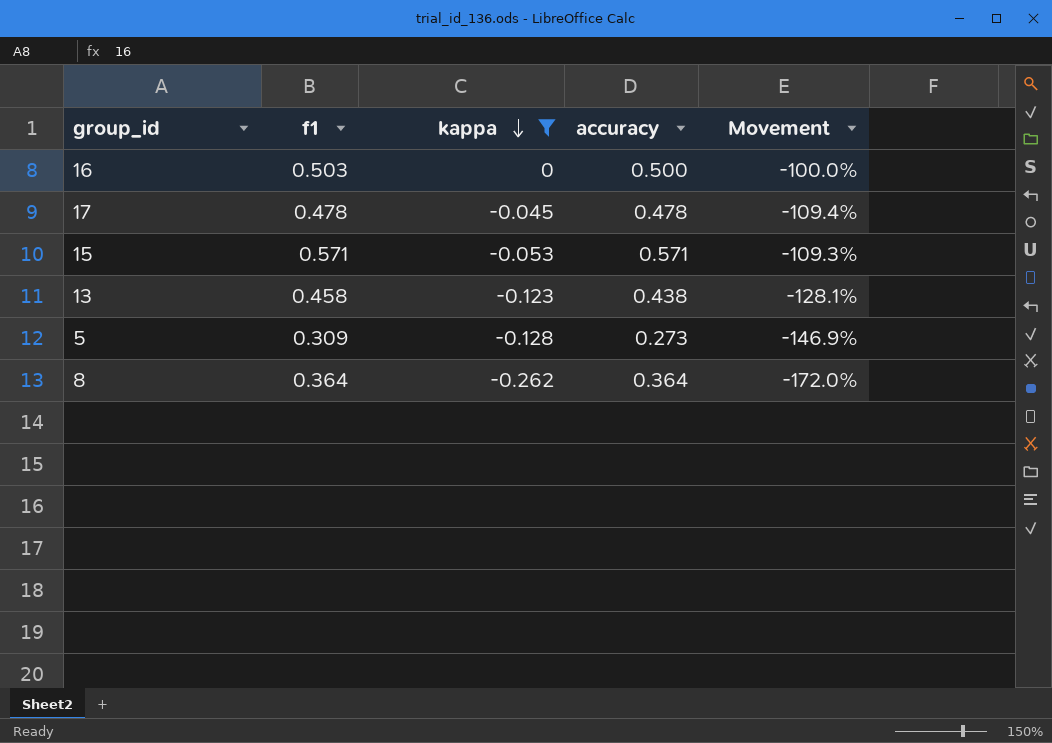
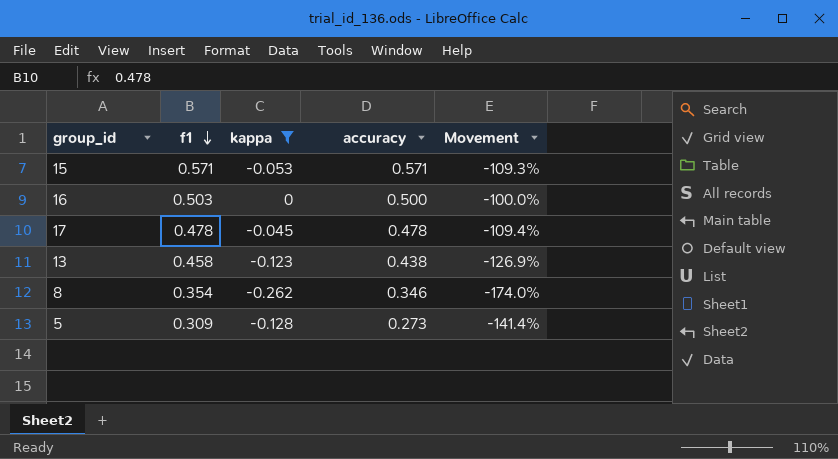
row order: kappa descending -> f1 descending
column Movement | formula: ([kappa] - [accuracy]) / [accuracy] -> ([kappa] - [f1]) / [f1]
8 | f1: 0.364 -> 0.354
8 | accuracy: 0.364 -> 0.346

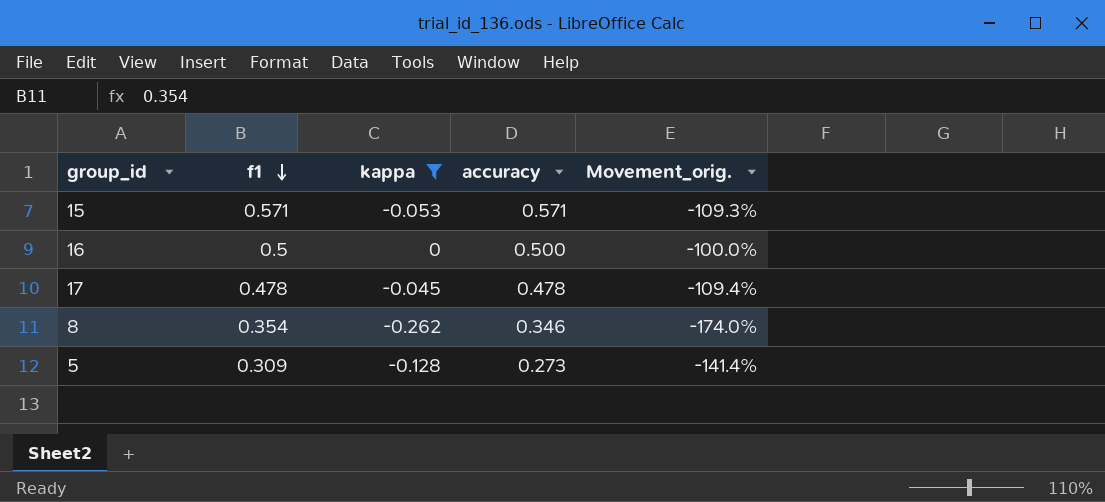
column name: Movement -> Movement_orig.
row 13: 0.458 | -0.123 | 0.438 | -126.9% -> none
16 | f1: 0.503 -> 0.5

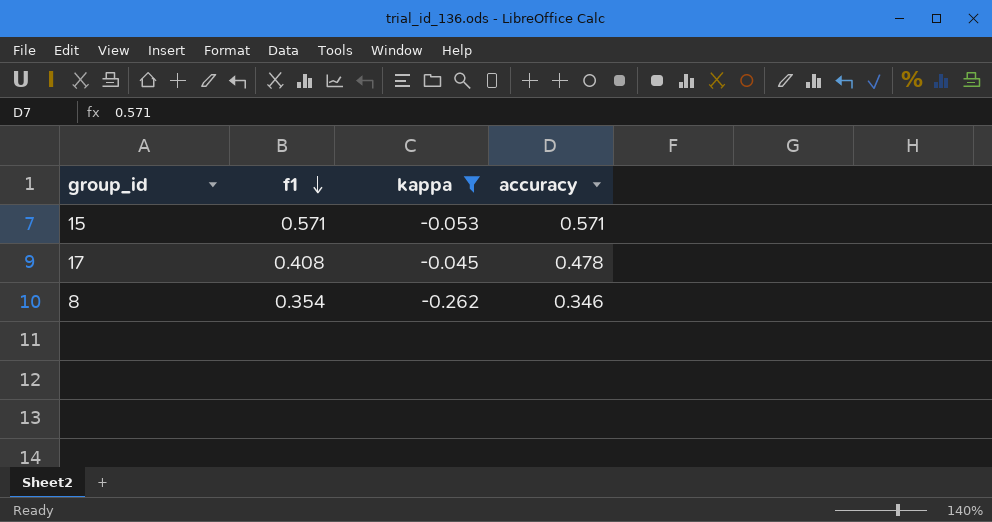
column Movement_orig. | formula: ([kappa] - [f1]) / [f1] -> none
row 16: 0.5 | 0 | 0.500 | -100.0% -> none
row 5: 0.309 | -0.128 | 0.273 | -141.4% -> none
17 | f1: 0.478 -> 0.408

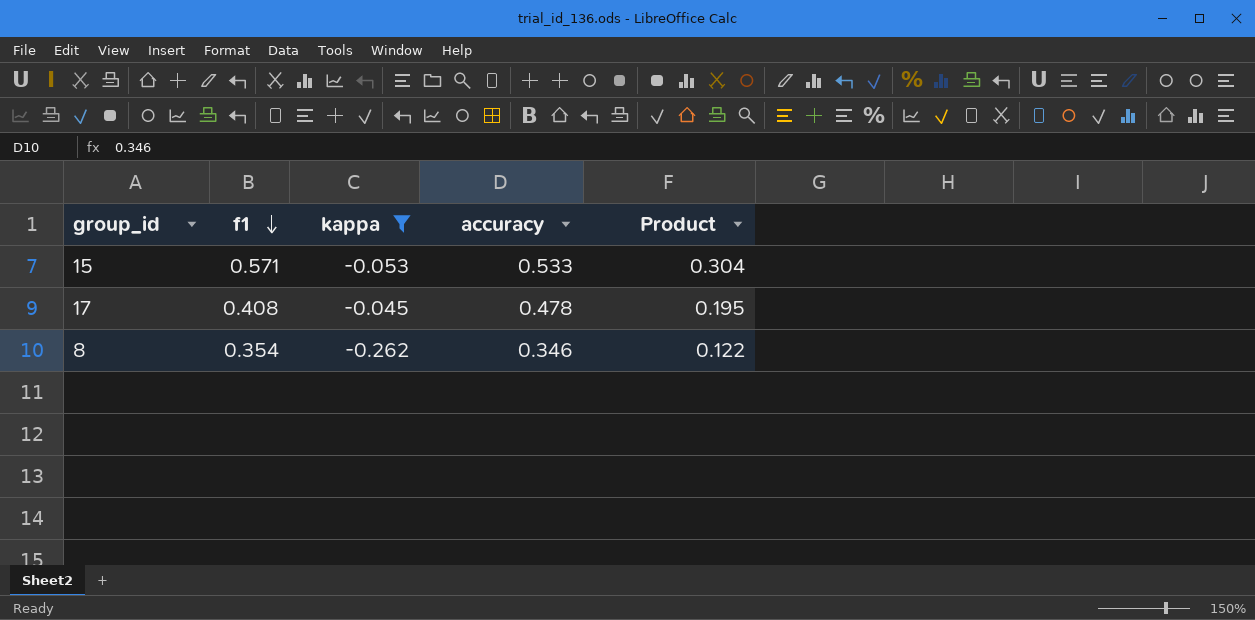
column Product | formula: none -> [f1] * [accuracy]
15 | accuracy: 0.571 -> 0.533

